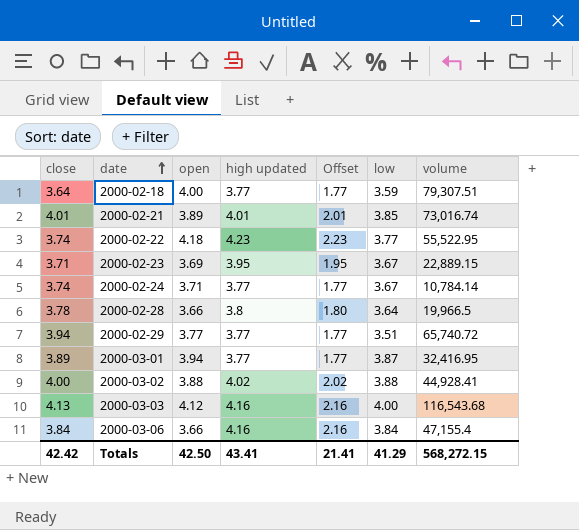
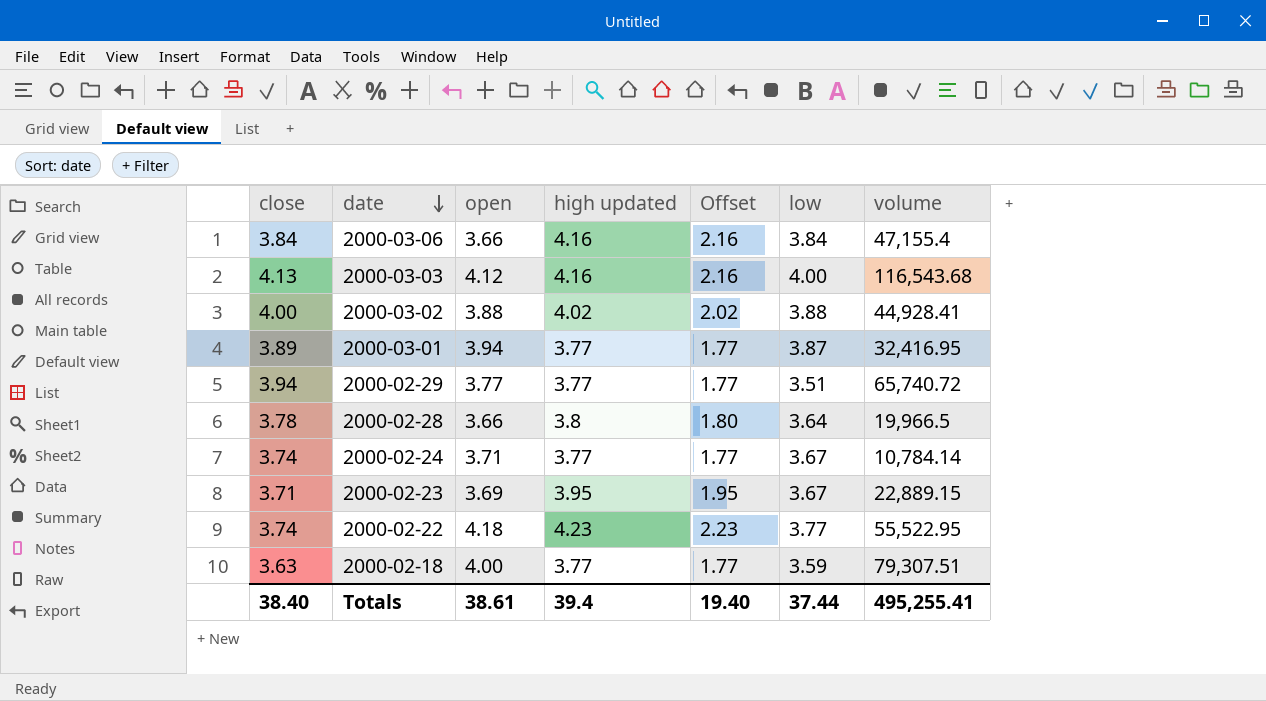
row order: date ascending -> date descending
row 2000-02-21: 4.01 | 3.89 | 4.01 | 2.01 | 3.85 | 73,016.74 -> none
2000-02-18 | close: 3.64 -> 3.63
Totals | close: 42.42 -> 38.40
Totals | open: 42.50 -> 38.61
Totals | high updated: 43.41 -> 39.4
Totals | Offset: 21.41 -> 19.40
Totals | low: 41.29 -> 37.44
Totals | volume: 568,272.15 -> 495,255.41

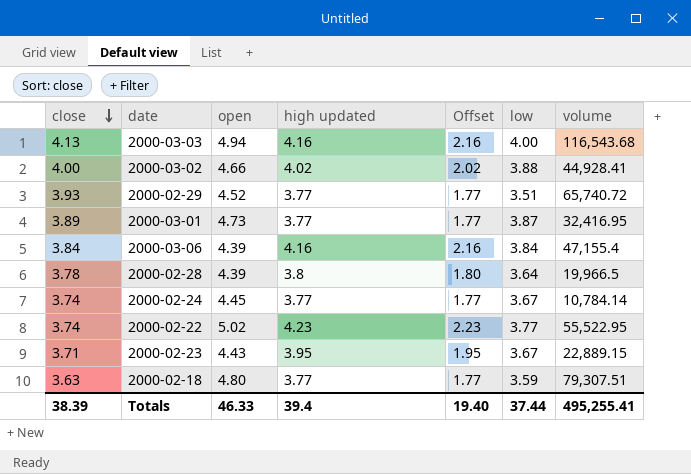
row order: date descending -> close descending
2000-03-03 | open: 4.12 -> 4.94
2000-03-02 | open: 3.88 -> 4.66
2000-02-29 | close: 3.94 -> 3.93
2000-02-29 | open: 3.77 -> 4.52
2000-03-01 | open: 3.94 -> 4.73
2000-03-06 | open: 3.66 -> 4.39
2000-02-28 | open: 3.66 -> 4.39
2000-02-24 | open: 3.71 -> 4.45
2000-02-22 | open: 4.18 -> 5.02
2000-02-23 | open: 3.69 -> 4.43
2000-02-18 | open: 4.00 -> 4.80
Totals | close: 38.40 -> 38.39
Totals | open: 38.61 -> 46.33

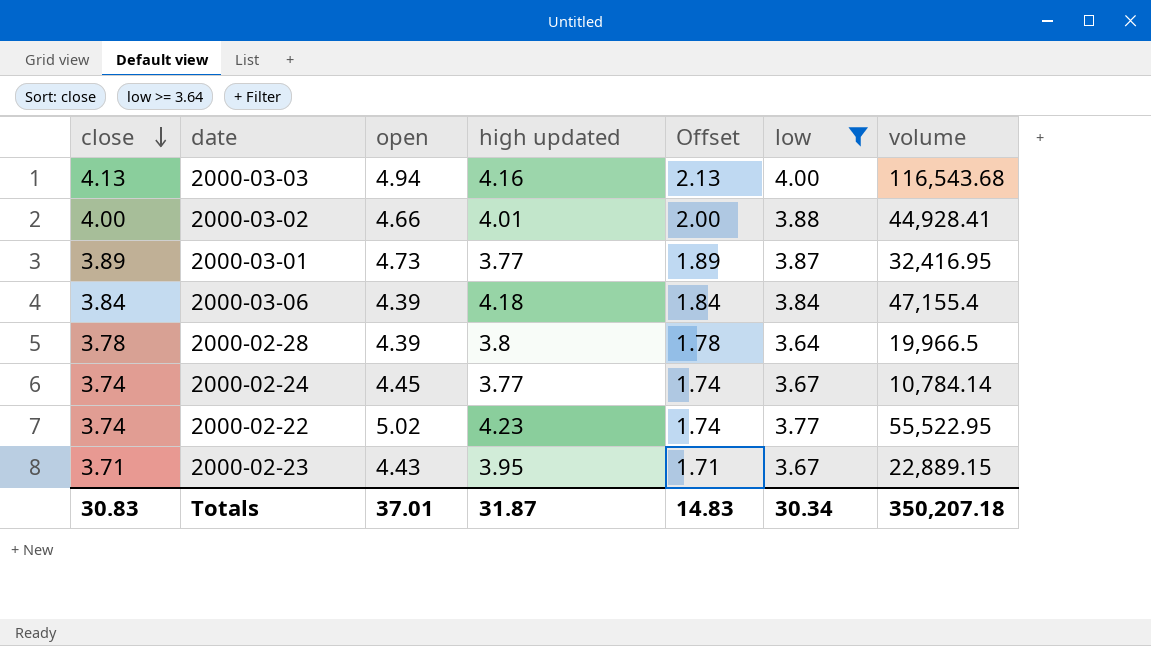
filter: none -> low >= 3.64
column Offset | formula: [high updated] - 2 -> [close] - 2
2000-03-02 | high updated: 4.02 -> 4.01
2000-03-06 | high updated: 4.16 -> 4.18
Totals | close: 38.39 -> 30.83
Totals | open: 46.33 -> 37.01
Totals | high updated: 39.4 -> 31.87
Totals | Offset: 19.40 -> 14.83
Totals | low: 37.44 -> 30.34
Totals | volume: 495,255.41 -> 350,207.18

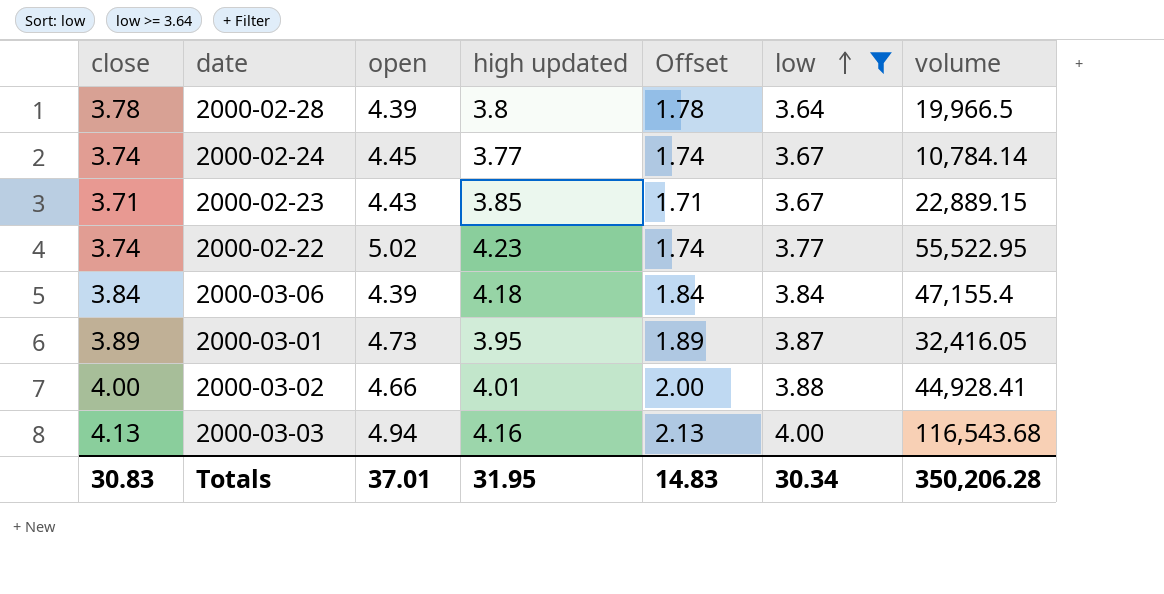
row order: close descending -> low ascending
2000-02-23 | high updated: 3.95 -> 3.85
2000-03-01 | high updated: 3.77 -> 3.95
2000-03-01 | volume: 32,416.95 -> 32,416.05
Totals | high updated: 31.87 -> 31.95
Totals | volume: 350,207.18 -> 350,206.28

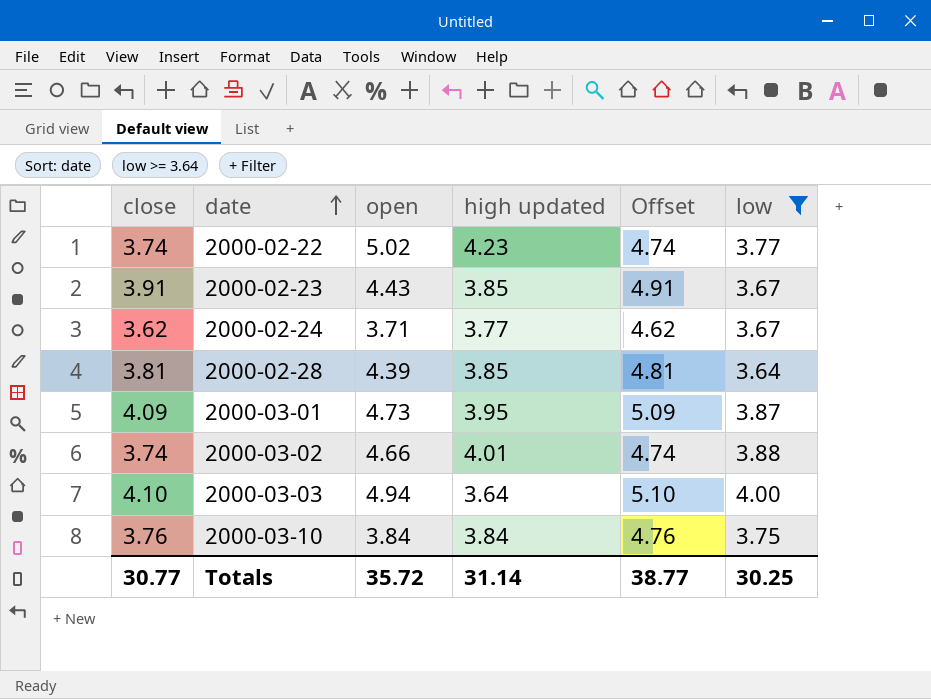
row order: low ascending -> date ascending
column volume | position: 7 -> none
column Offset | formula: [close] - 2 -> [close] + 1
row 2000-03-06: 3.84 | 4.39 | 4.18 | 1.84 | 3.84 | 47,155.4 -> none
2000-02-23 | close: 3.71 -> 3.91
2000-02-24 | close: 3.74 -> 3.62
2000-02-24 | open: 4.45 -> 3.71
2000-02-28 | close: 3.78 -> 3.81
2000-02-28 | high updated: 3.8 -> 3.85
2000-03-01 | close: 3.89 -> 4.09
2000-03-02 | close: 4.00 -> 3.74
2000-03-03 | close: 4.13 -> 4.10
2000-03-03 | high updated: 4.16 -> 3.64
row 2000-03-10: none -> 3.76 | 3.84 | 3.84 | 4.76 | 3.75
Totals | close: 30.83 -> 30.77
Totals | open: 37.01 -> 35.72
Totals | high updated: 31.95 -> 31.14
Totals | Offset: 14.83 -> 38.77
Totals | low: 30.34 -> 30.25

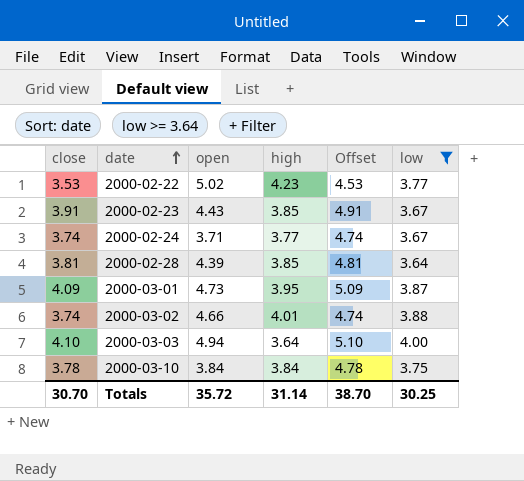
column name: high updated -> high
2000-02-22 | close: 3.74 -> 3.53
2000-02-22 | Offset: 4.74 -> 4.53
2000-02-24 | close: 3.62 -> 3.74
2000-02-24 | Offset: 4.62 -> 4.74
2000-03-10 | close: 3.76 -> 3.78
2000-03-10 | Offset: 4.76 -> 4.78
Totals | close: 30.77 -> 30.70
Totals | Offset: 38.77 -> 38.70

